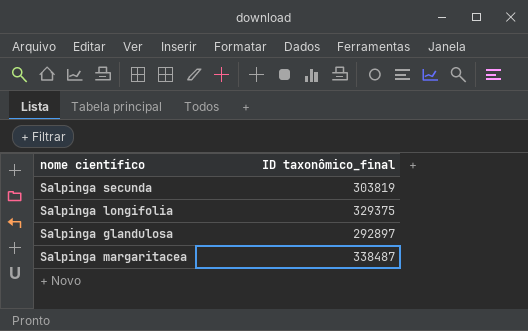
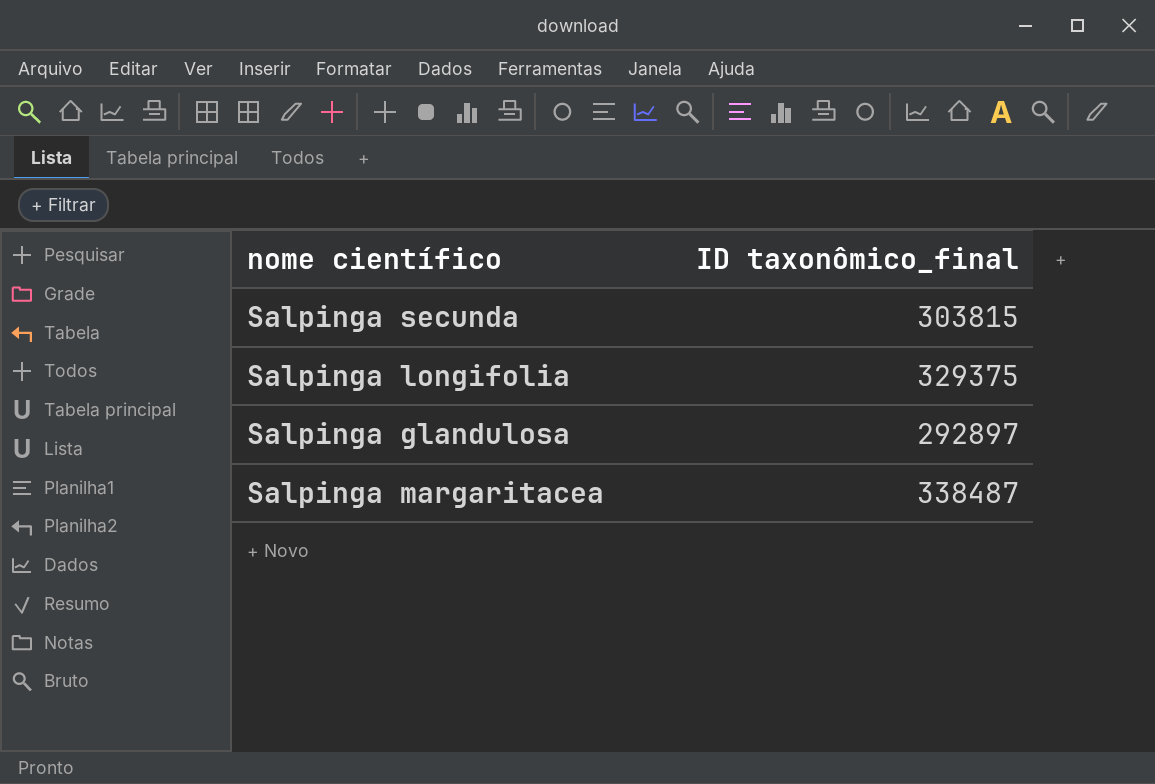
Salpinga secunda | ID taxonômico_final: 303819 -> 303815

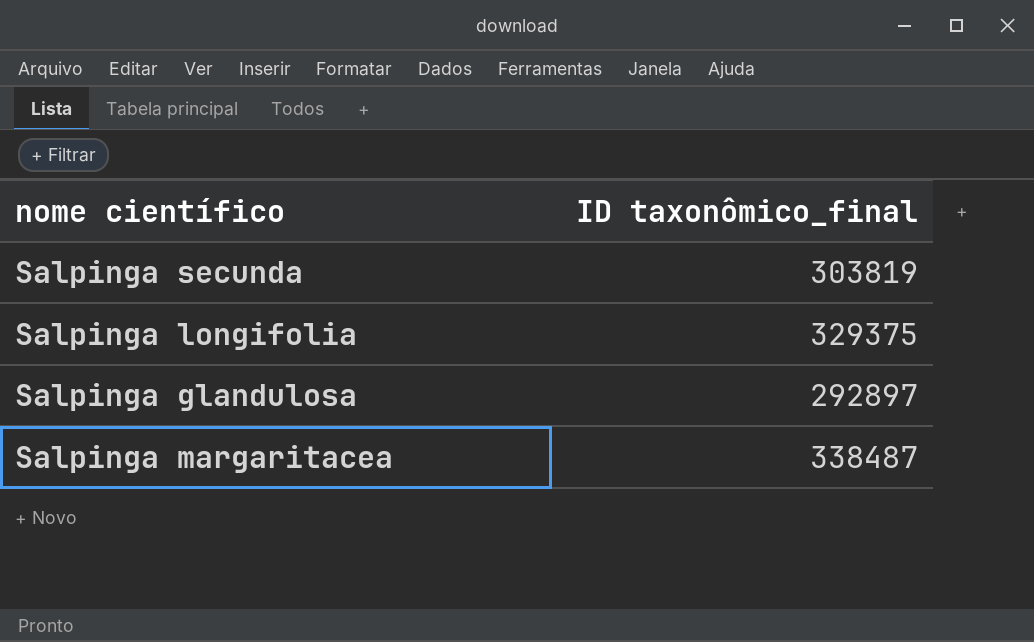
Salpinga secunda | ID taxonômico_final: 303815 -> 303819

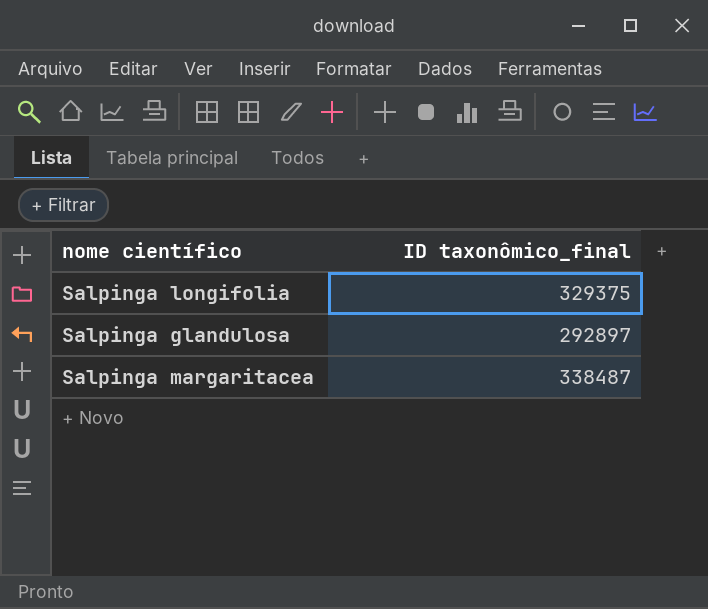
row Salpinga secunda: 303819 -> none

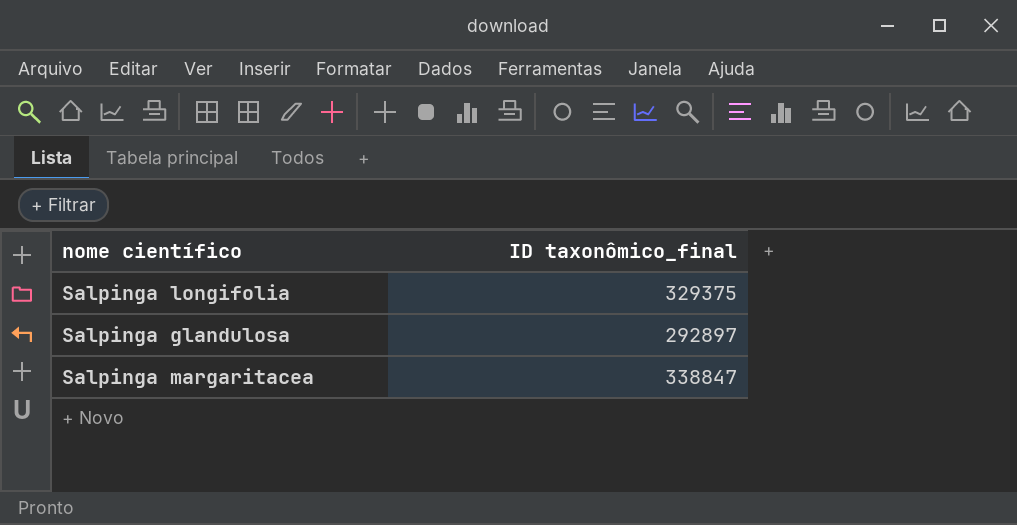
Salpinga margaritacea | ID taxonômico_final: 338487 -> 338847

